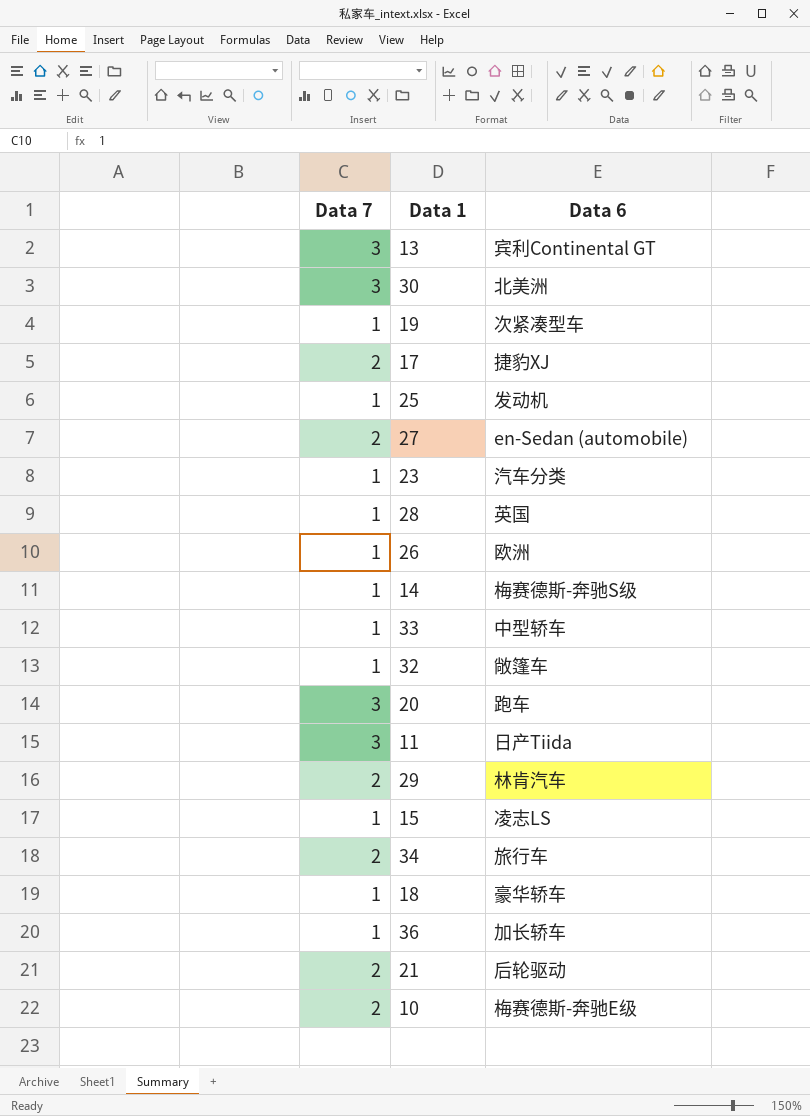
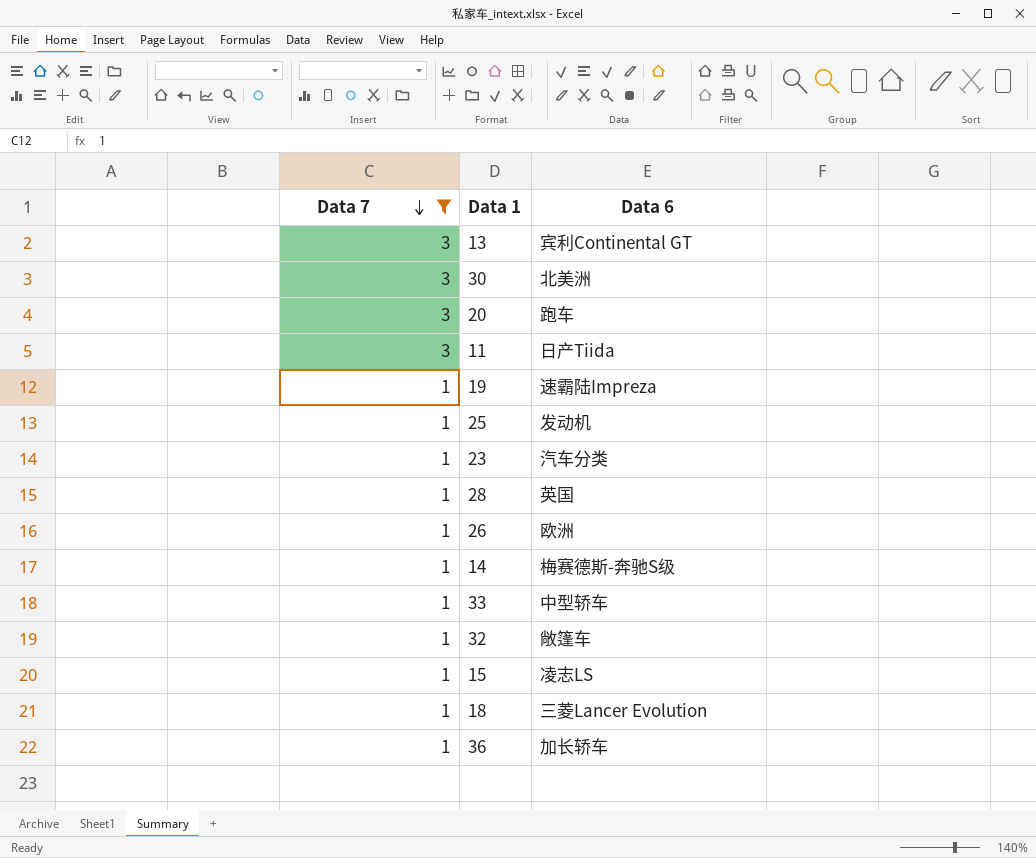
filter: none -> Data 7 != 2
row order: none -> Data 7 descending
19 | Data 6: 次紧凑型车 -> 速霸陆Impreza
18 | Data 6: 豪华轿车 -> 三菱Lancer Evolution

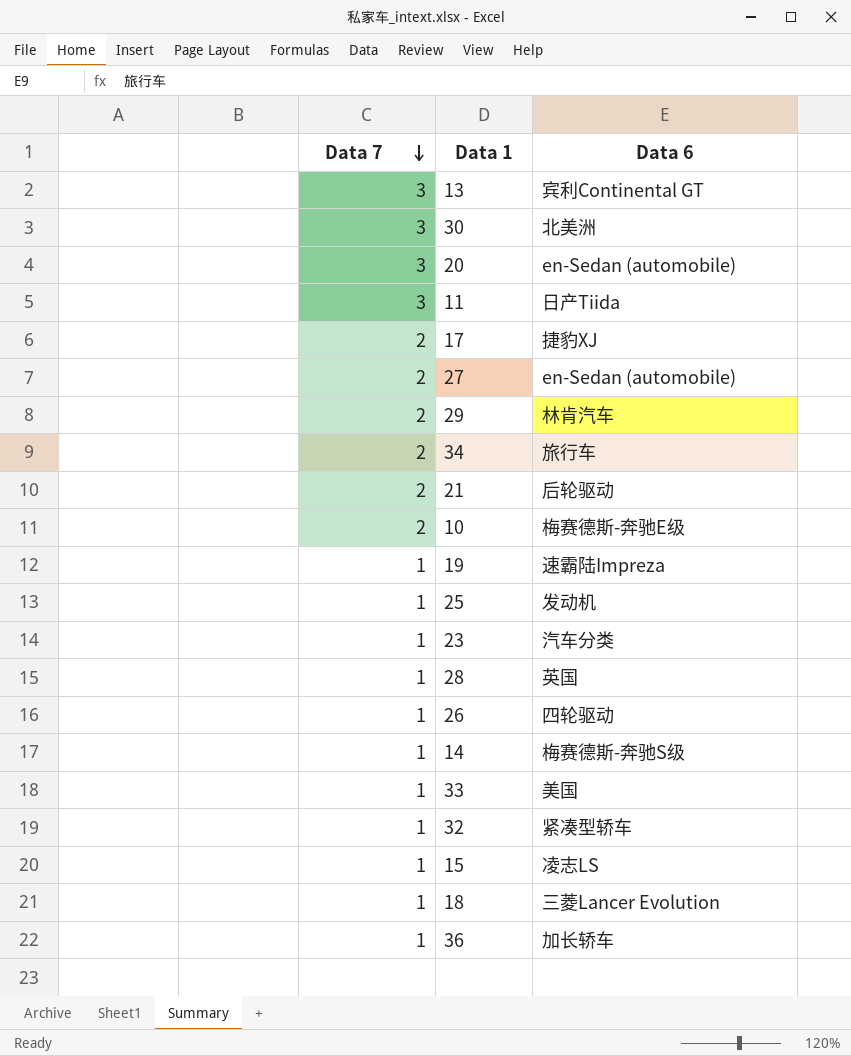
filter: Data 7 != 2 -> none
20 | Data 6: 跑车 -> en-Sedan (automobile)
26 | Data 6: 欧洲 -> 四轮驱动
33 | Data 6: 中型轿车 -> 美国
32 | Data 6: 敞篷车 -> 紧凑型轿车

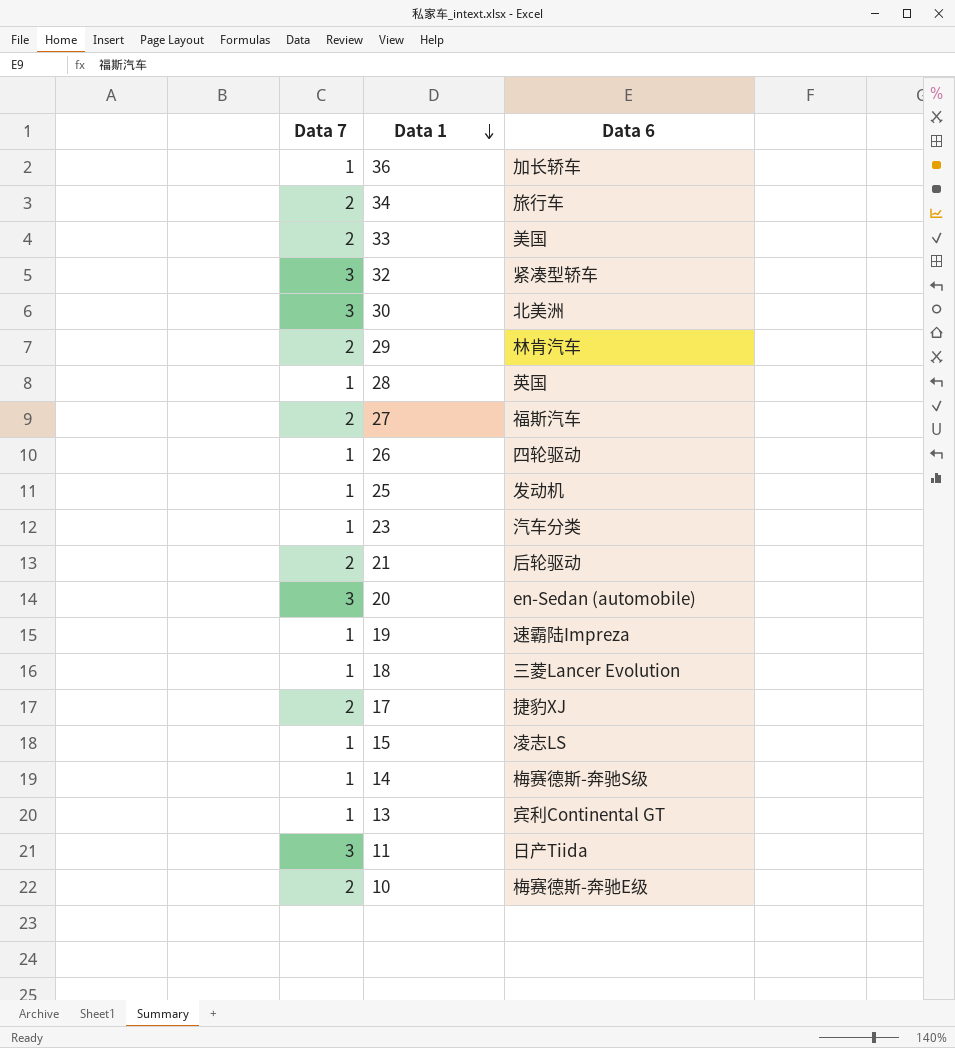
row order: Data 7 descending -> Data 1 descending
33 | Data 7: 1 -> 2
32 | Data 7: 1 -> 3
27 | Data 6: en-Sedan (automobile) -> 福斯汽车
13 | Data 7: 3 -> 1

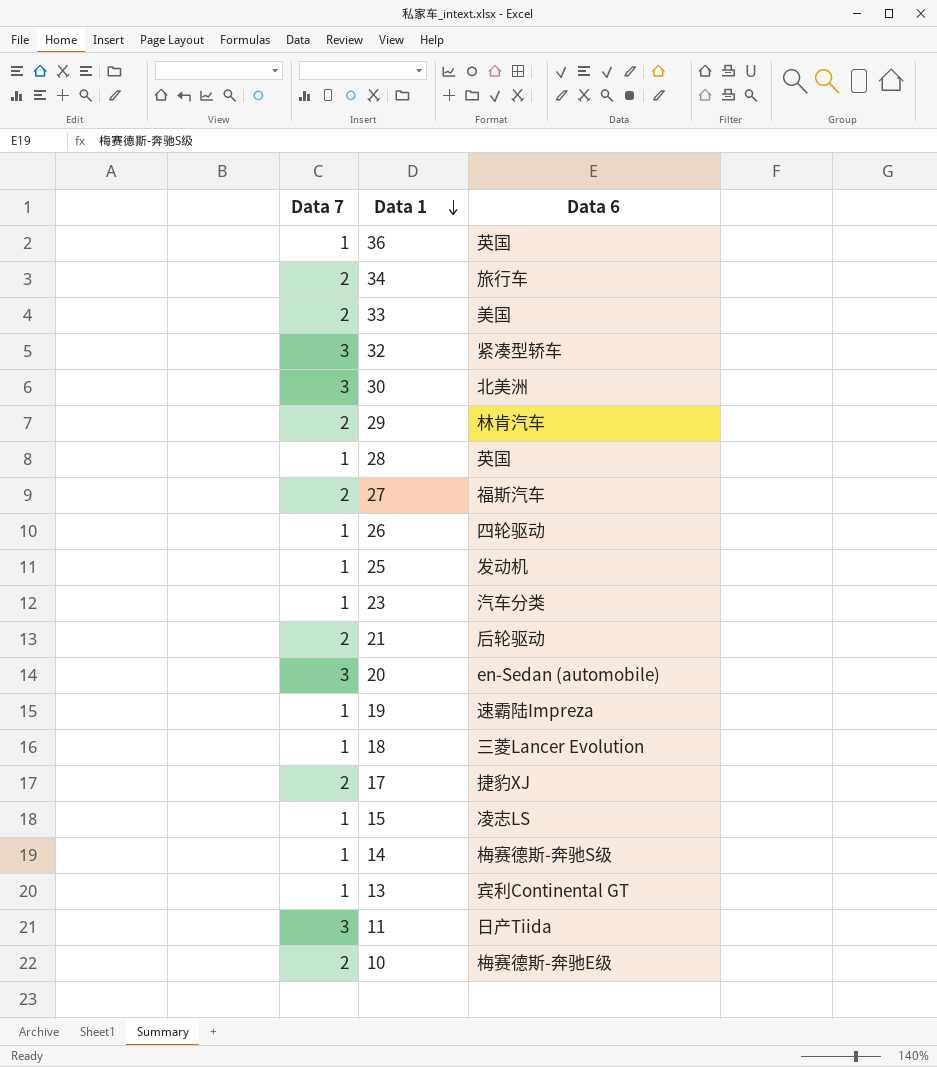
36 | Data 6: 加长轿车 -> 英国

